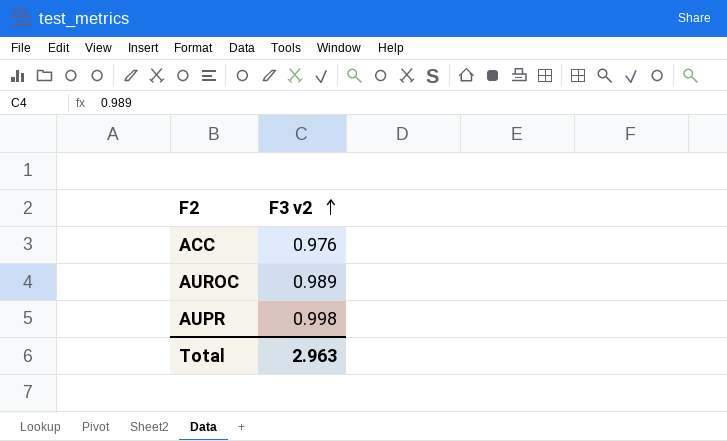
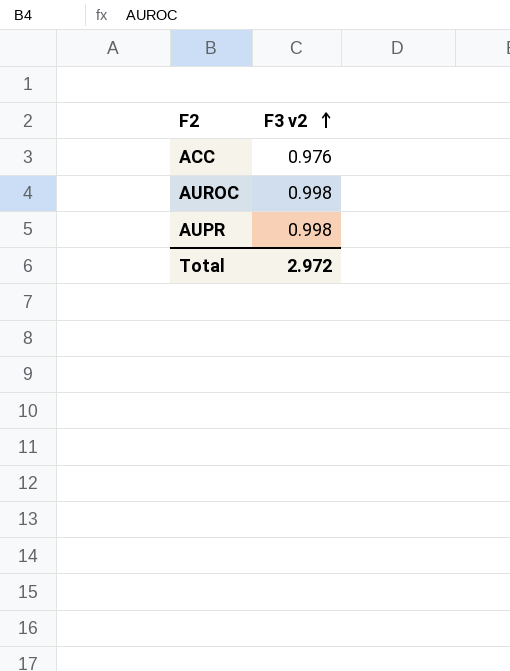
AUROC | F3 v2: 0.989 -> 0.998
Total | F3 v2: 2.963 -> 2.972

